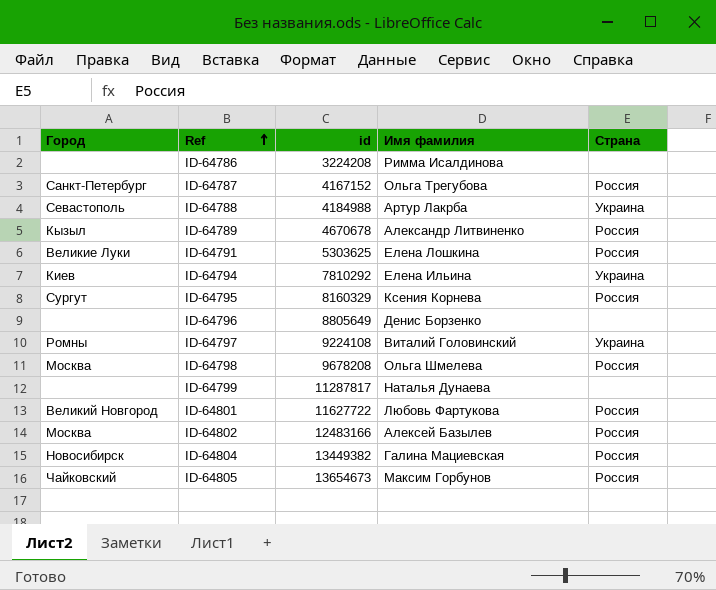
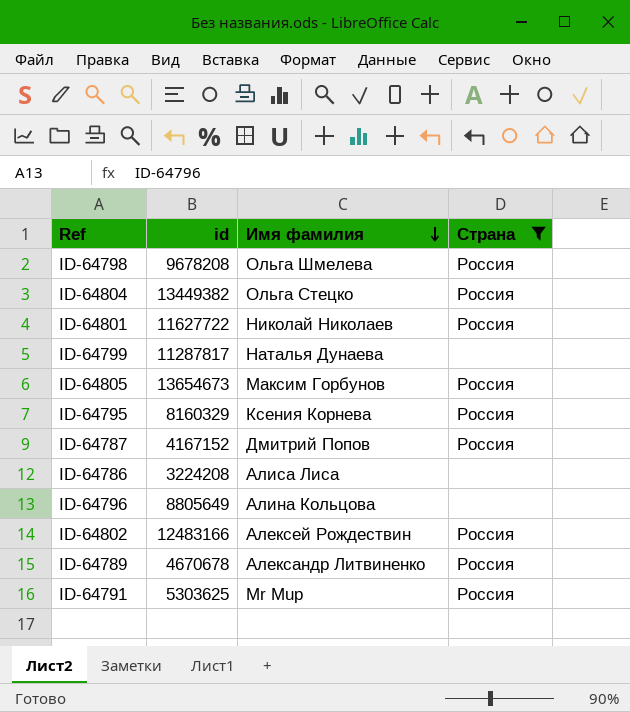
filter: none -> Страна != Украина
row order: Ref ascending -> Имя фамилия descending
column Город | position: 1 -> none
ID-64804 | Имя фамилия: Галина Мациевская -> Ольга Стецко
ID-64801 | Имя фамилия: Любовь Фартукова -> Николай Николаев
ID-64787 | Имя фамилия: Ольга Трегубова -> Дмитрий Попов
ID-64786 | Имя фамилия: Римма Исалдинова -> Алиса Лиса
ID-64796 | Имя фамилия: Денис Борзенко -> Алина Кольцова
ID-64802 | Имя фамилия: Алексей Базылев -> Алексей Рождествин
ID-64791 | Имя фамилия: Елена Лошкина -> Mr Mup

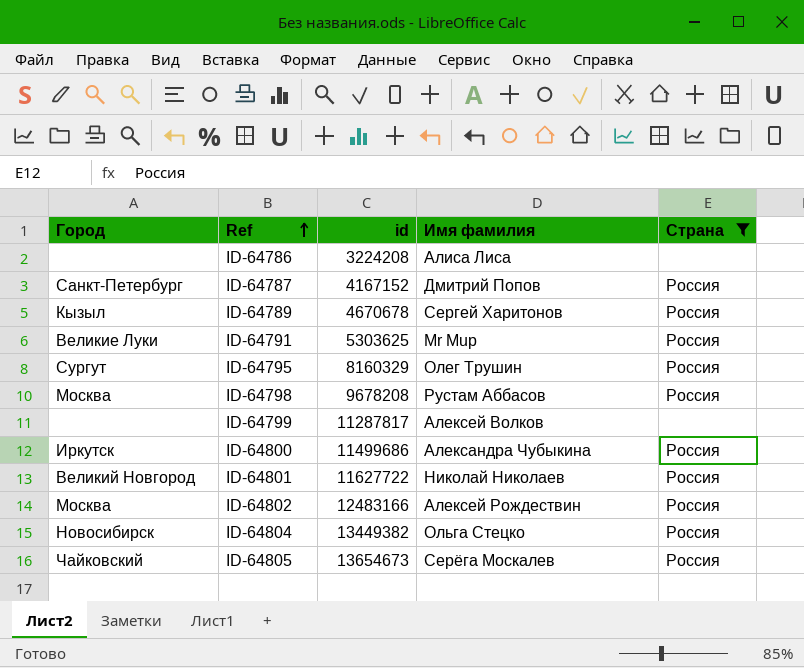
row order: Имя фамилия descending -> Ref ascending
column Город | position: none -> 1
row ID-64796: 8805649 | Алина Кольцова | none -> none
ID-64789 | Имя фамилия: Александр Литвиненко -> Сергей Харитонов
ID-64795 | Имя фамилия: Ксения Корнева -> Олег Трушин
ID-64798 | Имя фамилия: Ольга Шмелева -> Рустам Аббасов
ID-64799 | Имя фамилия: Наталья Дунаева -> Алексей Волков
row ID-64800: none -> Иркутск | 11499686 | Александра Чубыкина | Россия
ID-64805 | Имя фамилия: Максим Горбунов -> Серёга Москалев

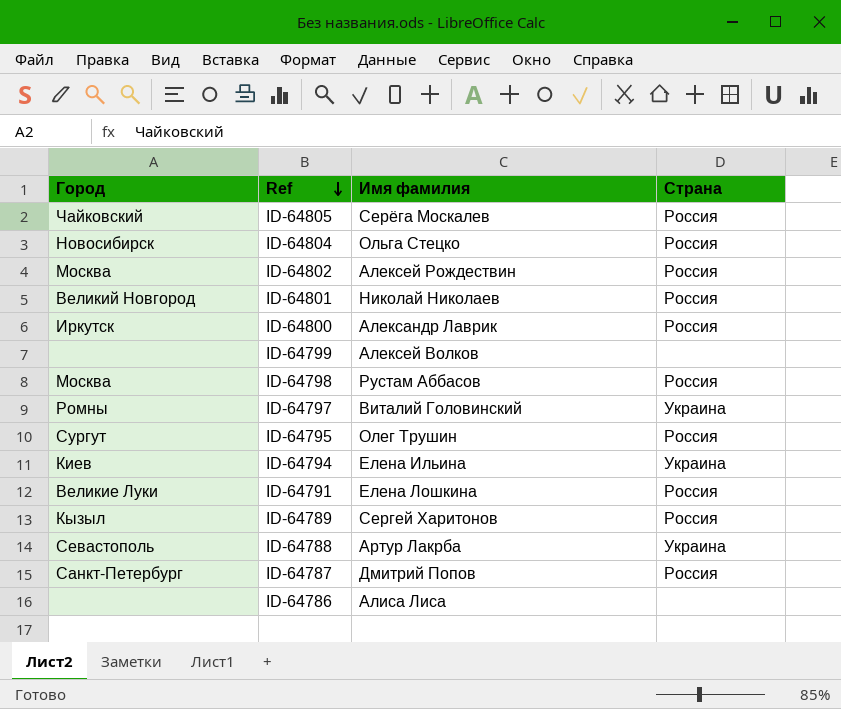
filter: Страна != Украина -> none
row order: Ref ascending -> Ref descending
column id | position: 3 -> none
ID-64800 | Имя фамилия: Александра Чубыкина -> Александр Лаврик
ID-64791 | Имя фамилия: Mr Mup -> Елена Лошкина

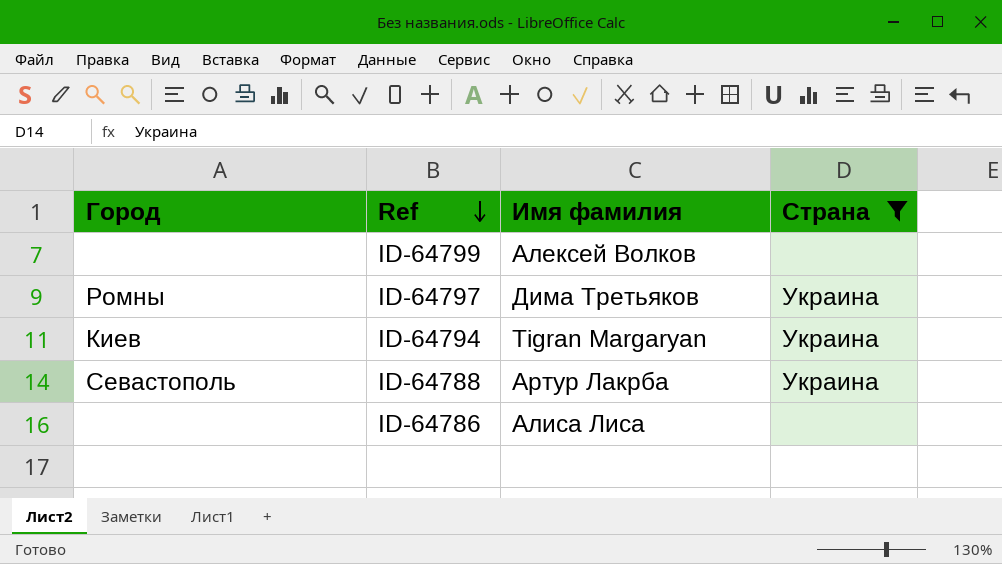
filter: none -> Страна != Россия
ID-64797 | Имя фамилия: Виталий Головинский -> Дима Третьяков
ID-64794 | Имя фамилия: Елена Ильина -> Tigran Margaryan

